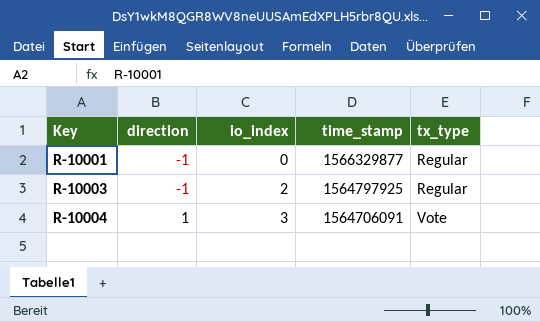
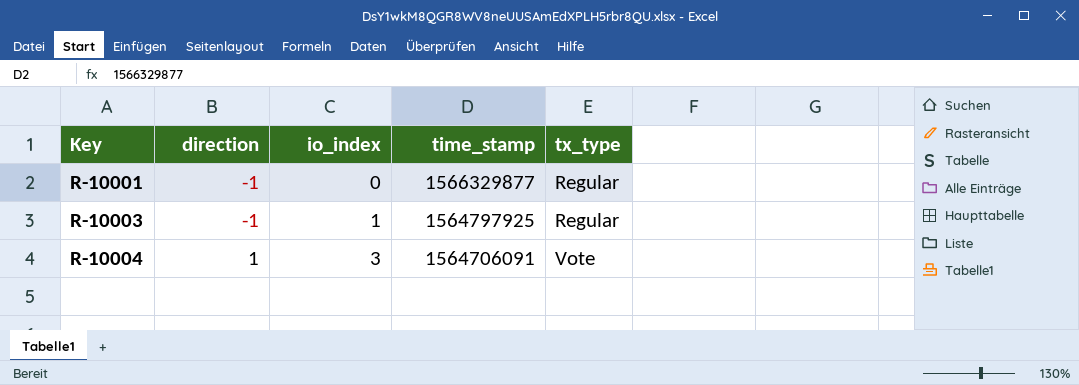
R-10003 | io_index: 2 -> 1

